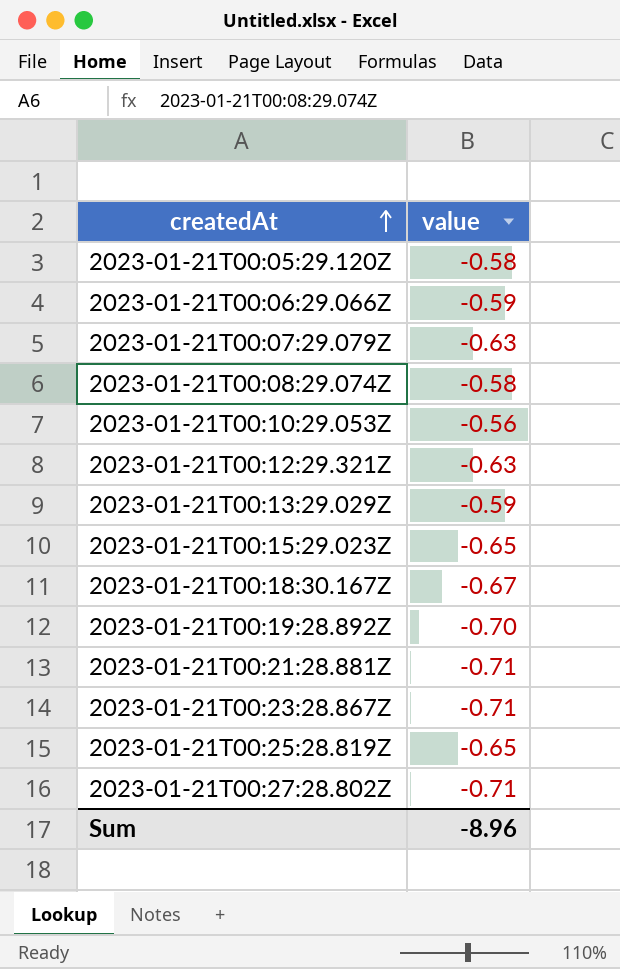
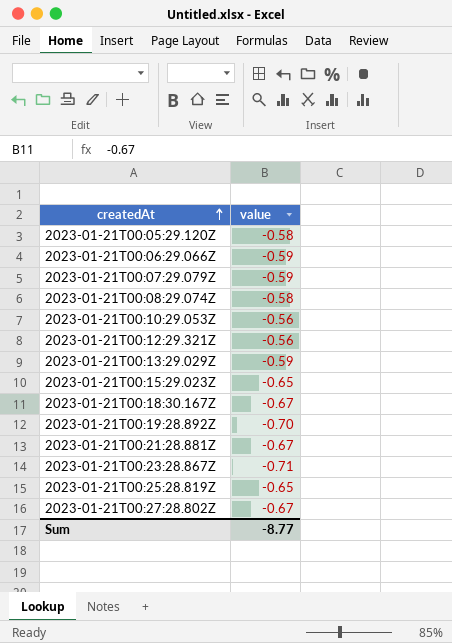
2023-01-21T00:07:29.079Z | value: -0.63 -> -0.59
2023-01-21T00:12:29.321Z | value: -0.63 -> -0.56
2023-01-21T00:21:28.881Z | value: -0.71 -> -0.67
2023-01-21T00:27:28.802Z | value: -0.71 -> -0.67
Sum | value: -8.96 -> -8.77

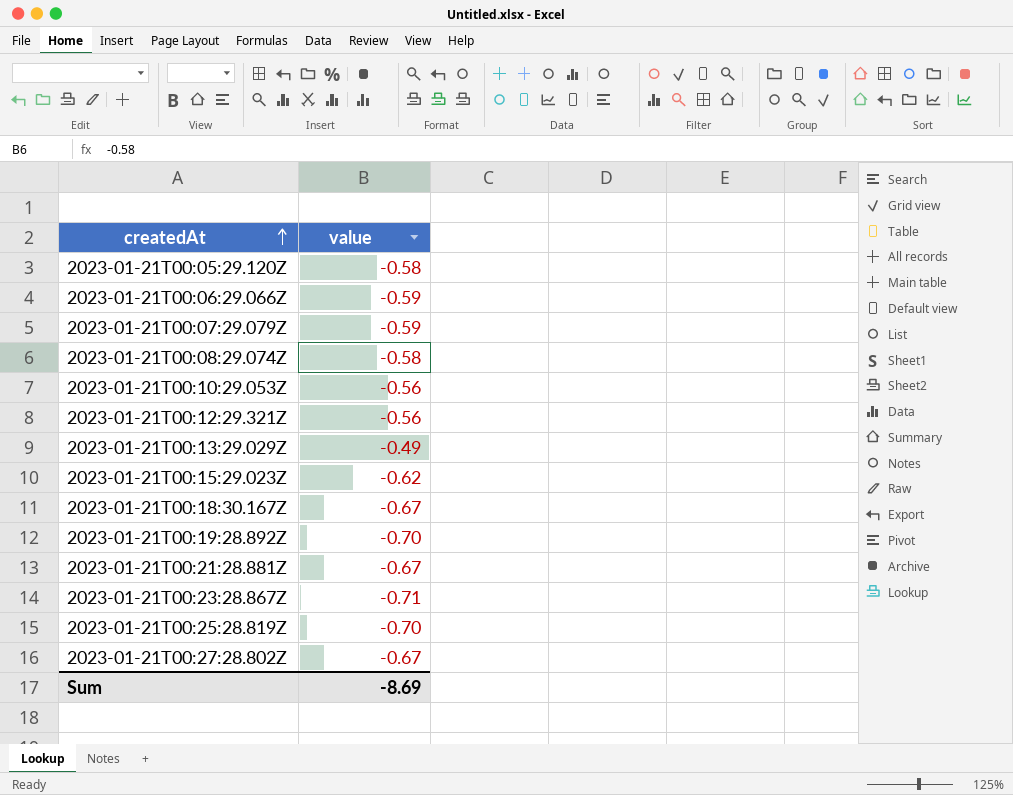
2023-01-21T00:13:29.029Z | value: -0.59 -> -0.49
2023-01-21T00:15:29.023Z | value: -0.65 -> -0.62
2023-01-21T00:25:28.819Z | value: -0.65 -> -0.70
Sum | value: -8.77 -> -8.69

